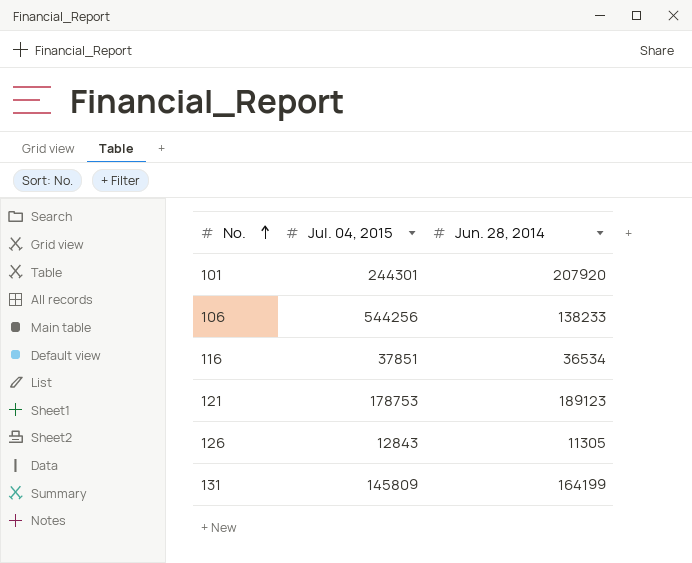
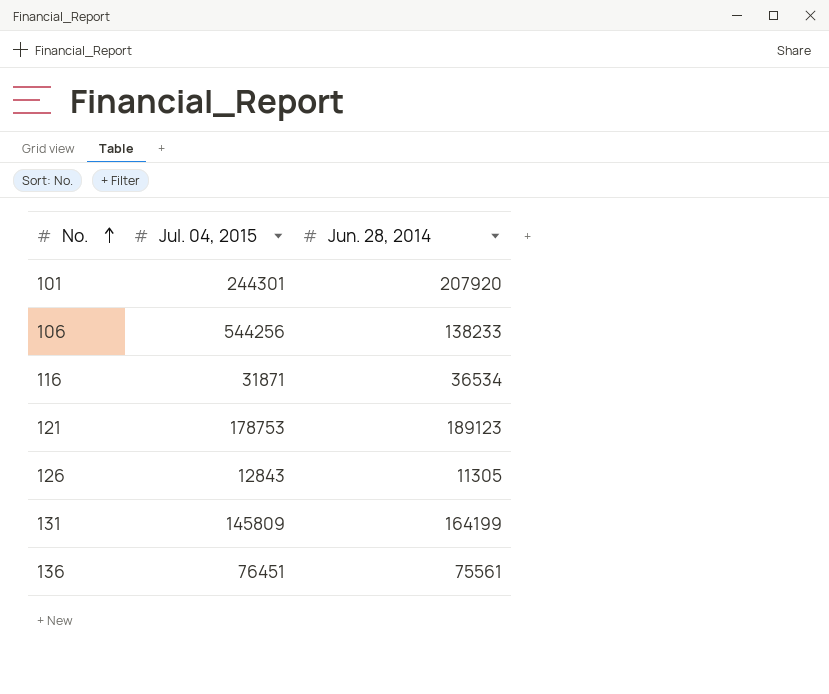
116 | Jul. 04, 2015: 37851 -> 31871
row 136: none -> 76451 | 75561

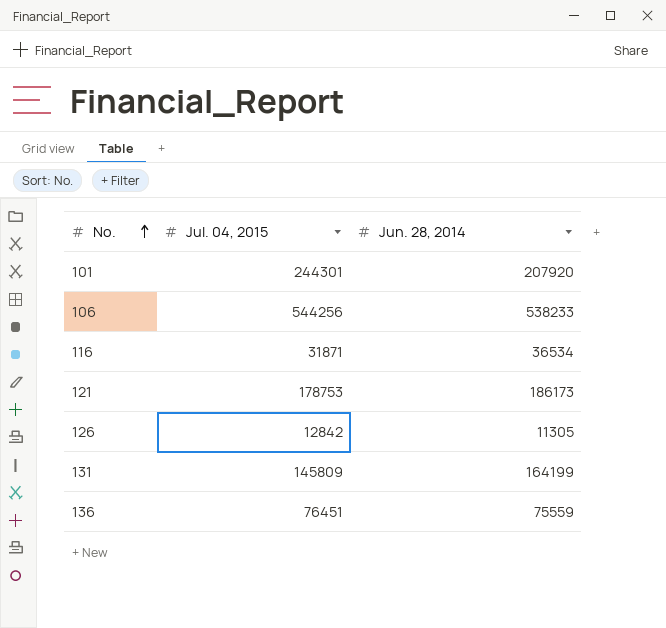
106 | Jun. 28, 2014: 138233 -> 538233
121 | Jun. 28, 2014: 189123 -> 186173
126 | Jul. 04, 2015: 12843 -> 12842
136 | Jun. 28, 2014: 75561 -> 75559

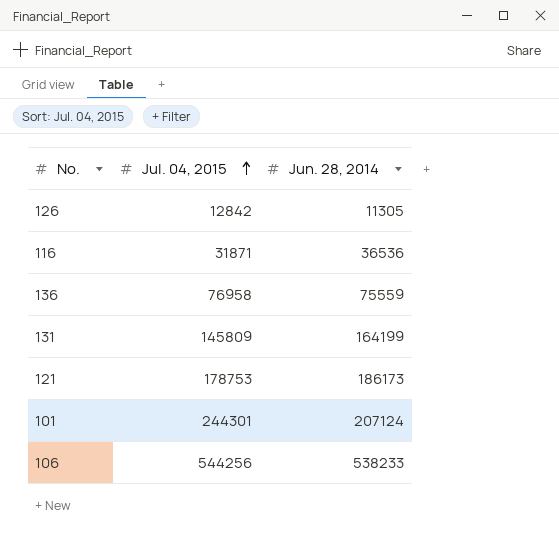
row order: No. ascending -> Jul. 04, 2015 ascending
116 | Jun. 28, 2014: 36534 -> 36536
136 | Jul. 04, 2015: 76451 -> 76958
101 | Jun. 28, 2014: 207920 -> 207124

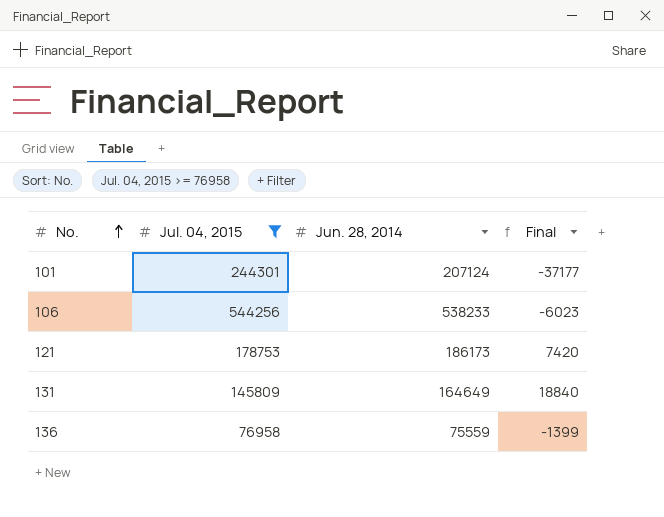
filter: none -> Jul. 04, 2015 >= 76958
row order: Jul. 04, 2015 ascending -> No. ascending
column Final | formula: none -> [Jun. 28, 2014] - [Jul. 04, 2015]
131 | Jun. 28, 2014: 164199 -> 164649

